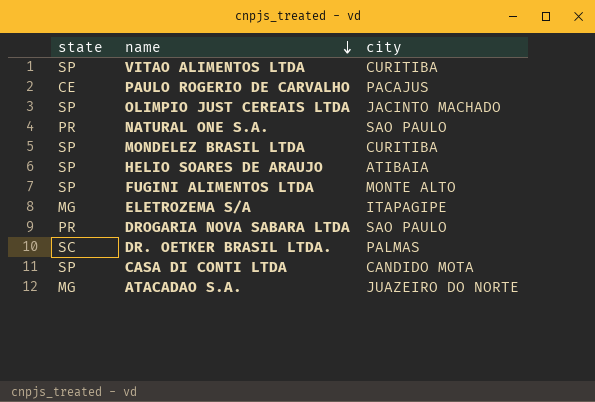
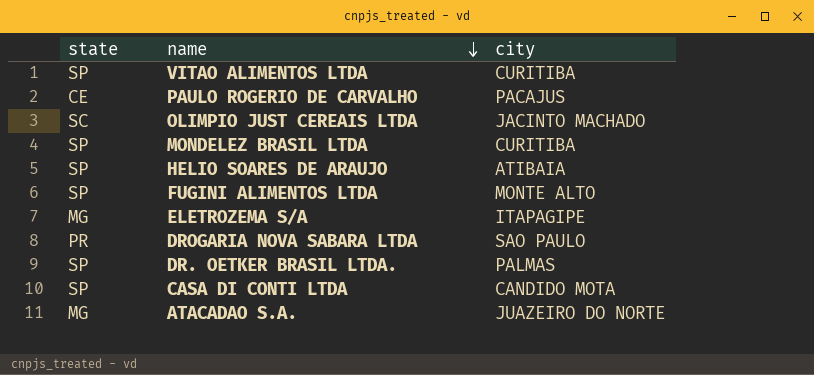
row NATURAL ONE S.A.: PR | SAO PAULO -> none
OLIMPIO JUST CEREAIS LTDA | state: SP -> SC
DR. OETKER BRASIL LTDA. | state: SC -> SP

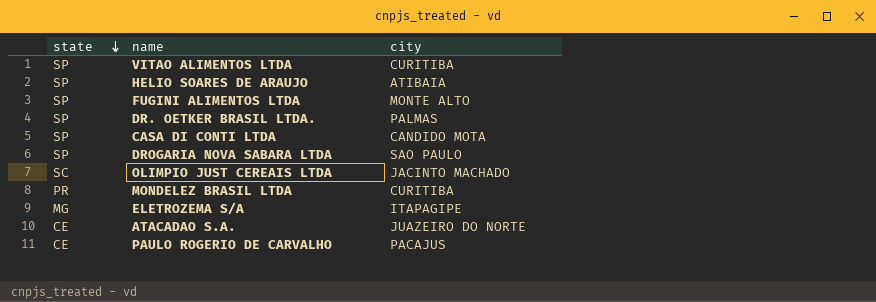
row order: name descending -> state descending
DROGARIA NOVA SABARA LTDA | state: PR -> SP
MONDELEZ BRASIL LTDA | state: SP -> PR
ATACADAO S.A. | state: MG -> CE

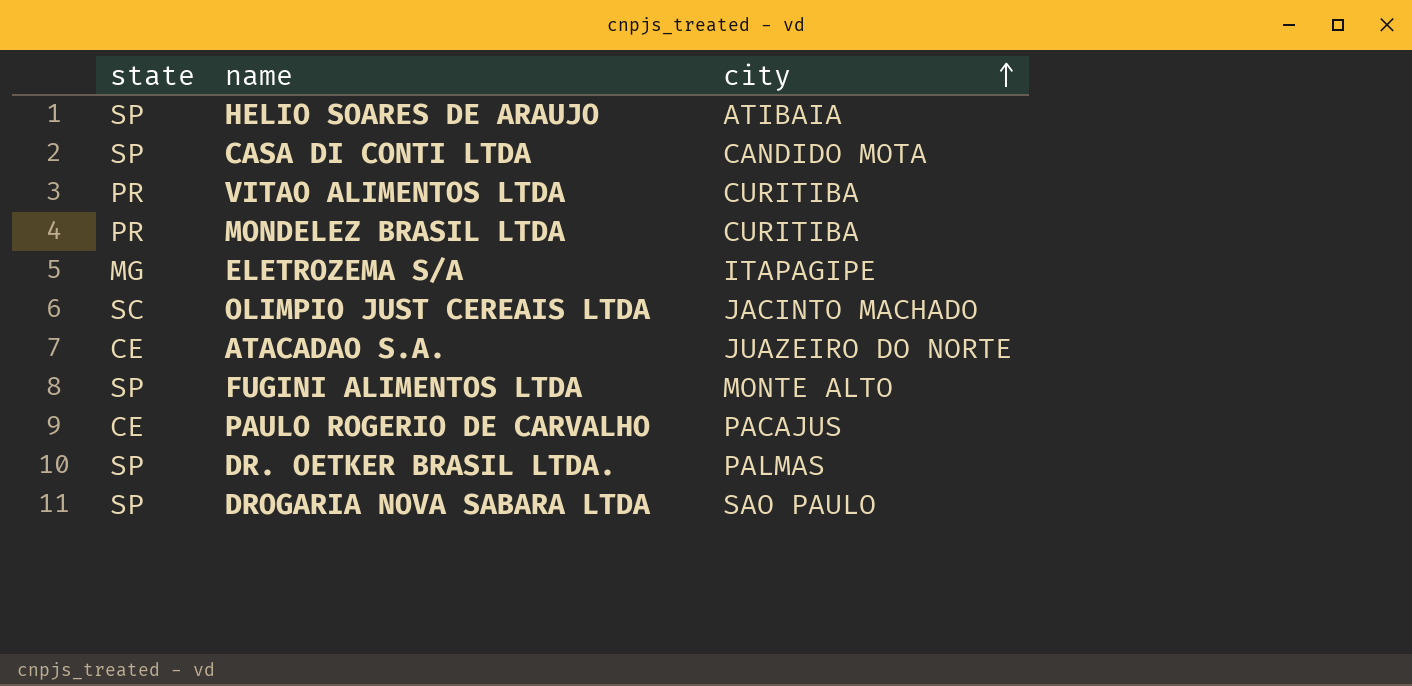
row order: state descending -> city ascending
VITAO ALIMENTOS LTDA | state: SP -> PR

